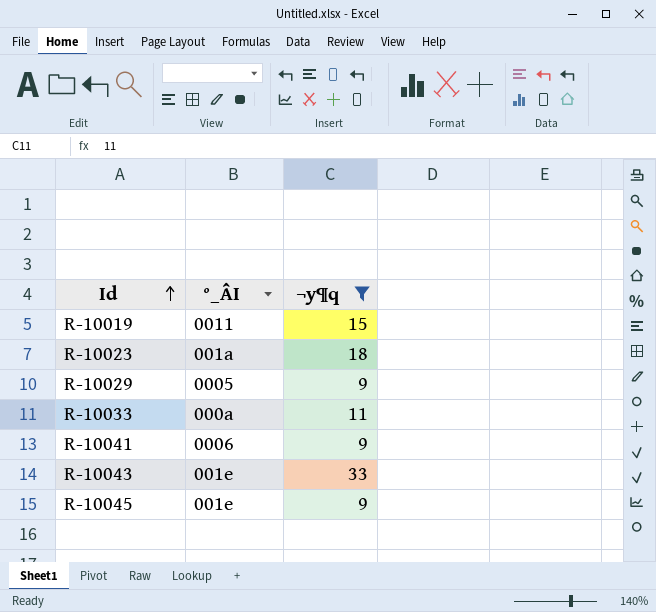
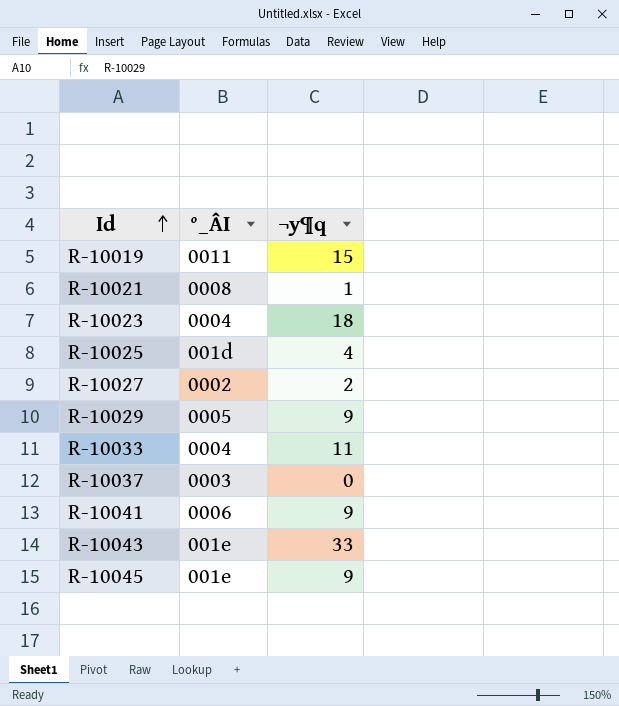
filter: ¬y¶q >= 9 -> none
R-10023 | °_ÂI: 001a -> 0004
R-10033 | °_ÂI: 000a -> 0004

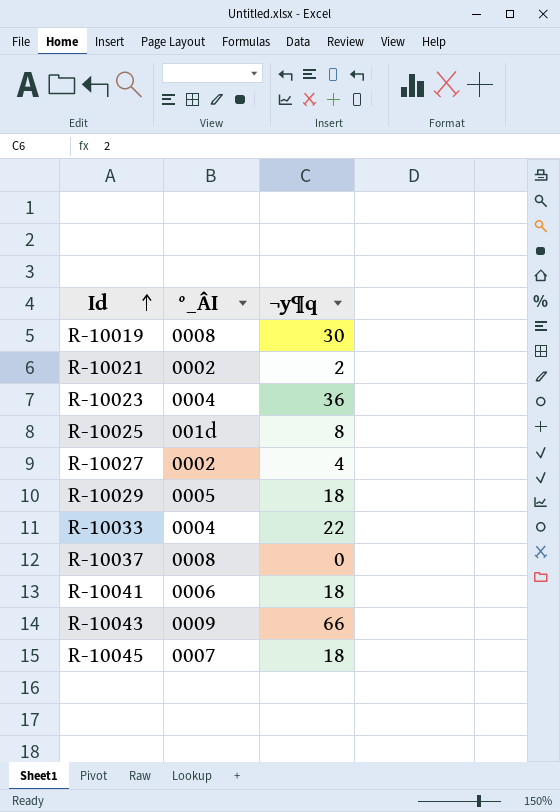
R-10019 | °_ÂI: 0011 -> 0008
R-10019 | ¬y¶q: 15 -> 30
R-10021 | °_ÂI: 0008 -> 0002
R-10021 | ¬y¶q: 1 -> 2
R-10023 | ¬y¶q: 18 -> 36
R-10025 | ¬y¶q: 4 -> 8
R-10027 | ¬y¶q: 2 -> 4
R-10029 | ¬y¶q: 9 -> 18
R-10033 | ¬y¶q: 11 -> 22
R-10037 | °_ÂI: 0003 -> 0008
R-10041 | ¬y¶q: 9 -> 18
R-10043 | °_ÂI: 001e -> 0009
R-10043 | ¬y¶q: 33 -> 66
R-10045 | °_ÂI: 001e -> 0007
R-10045 | ¬y¶q: 9 -> 18

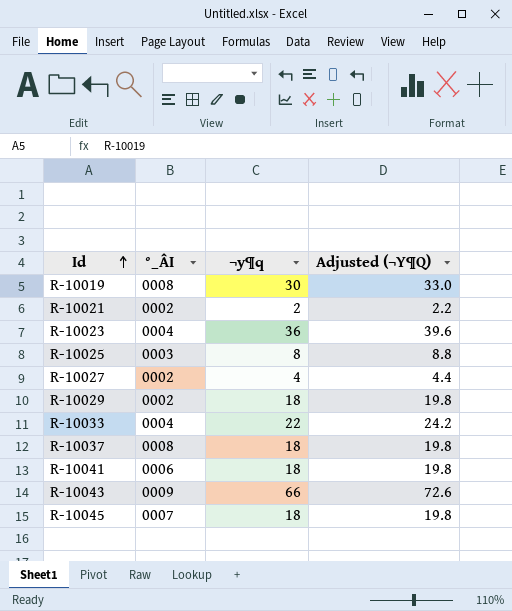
column Adjusted (¬Y¶Q) | formula: none -> [¬y¶q] * 1.1
R-10025 | °_ÂI: 001d -> 0003
R-10029 | °_ÂI: 0005 -> 0002
R-10037 | ¬y¶q: 0 -> 18

